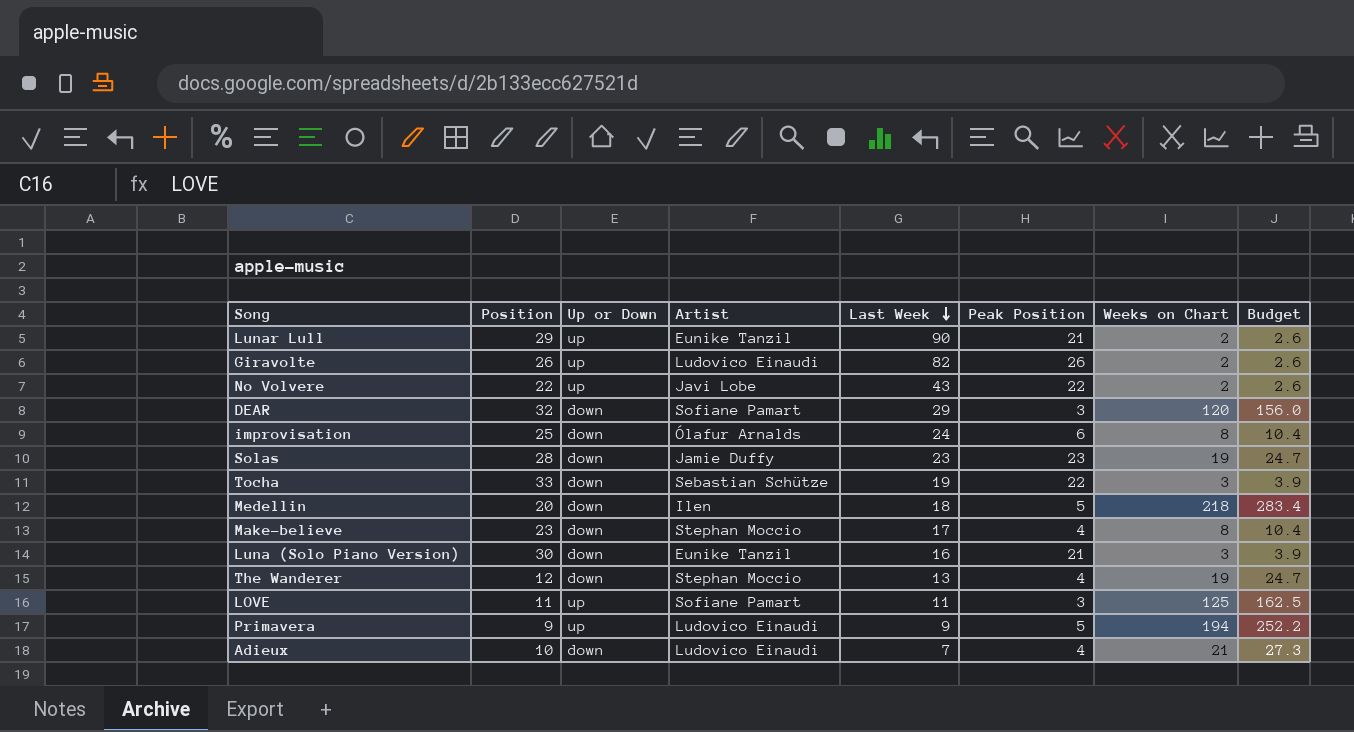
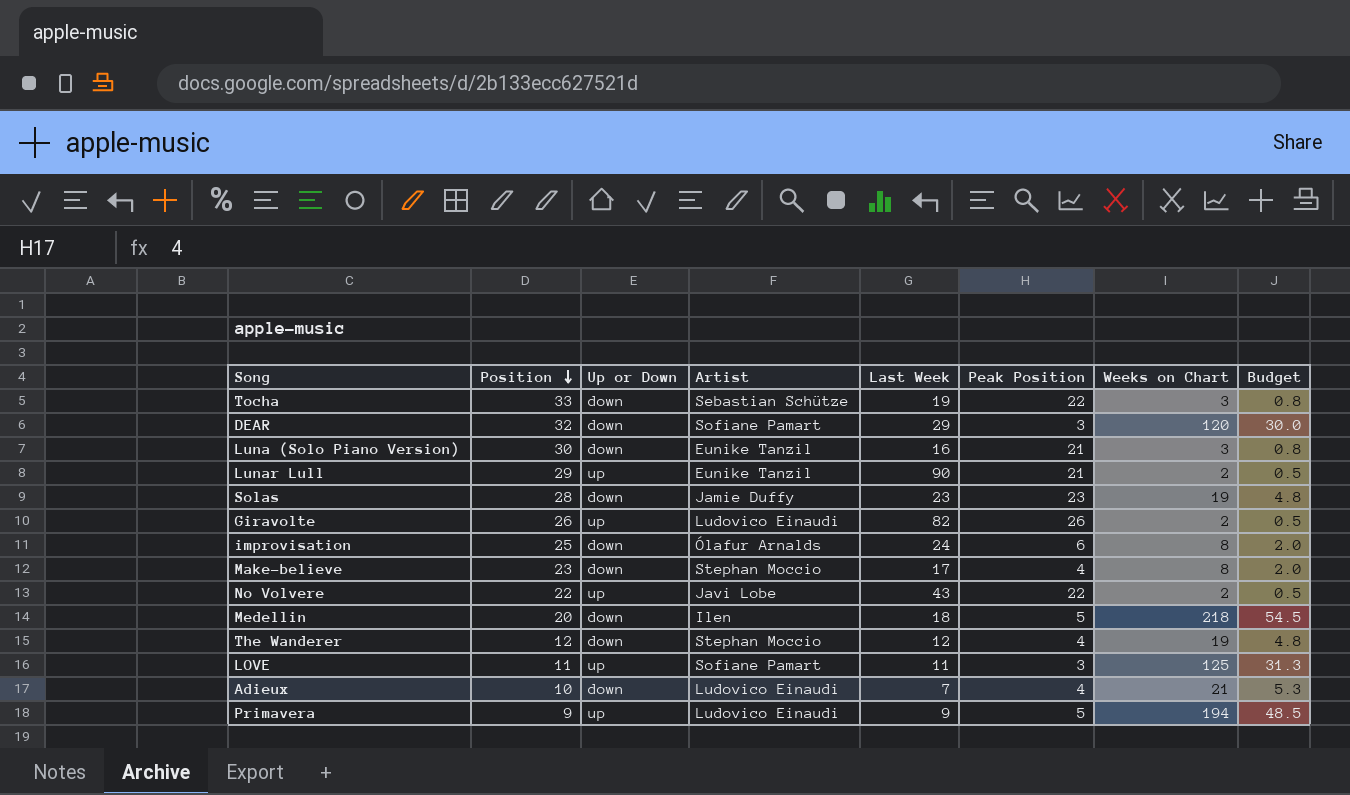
row order: Last Week descending -> Position descending
column Budget | formula: [Weeks on Chart] * 1.3 -> [Weeks on Chart] * 0.25
The Wanderer | Last Week: 13 -> 12

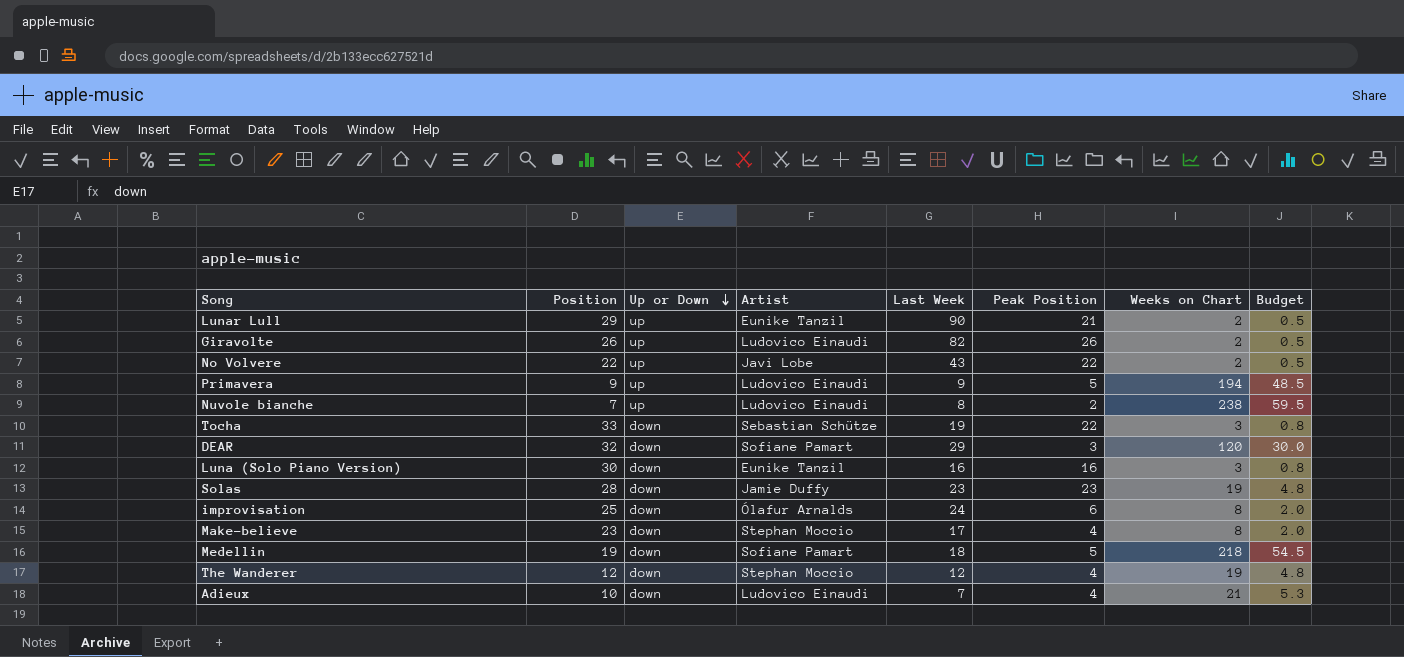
row order: Position descending -> Up or Down descending
row LOVE: 11 | up | Sofiane Pamart | 11 | 3 | 125 | 31.3 -> none
row Nuvole bianche: none -> 7 | up | Ludovico Einaudi | 8 | 2 | 238 | 59.5
Luna (Solo Piano Version) | Peak Position: 21 -> 16
Medellin | Position: 20 -> 19
Medellin | Artist: Ilen -> Sofiane Pamart

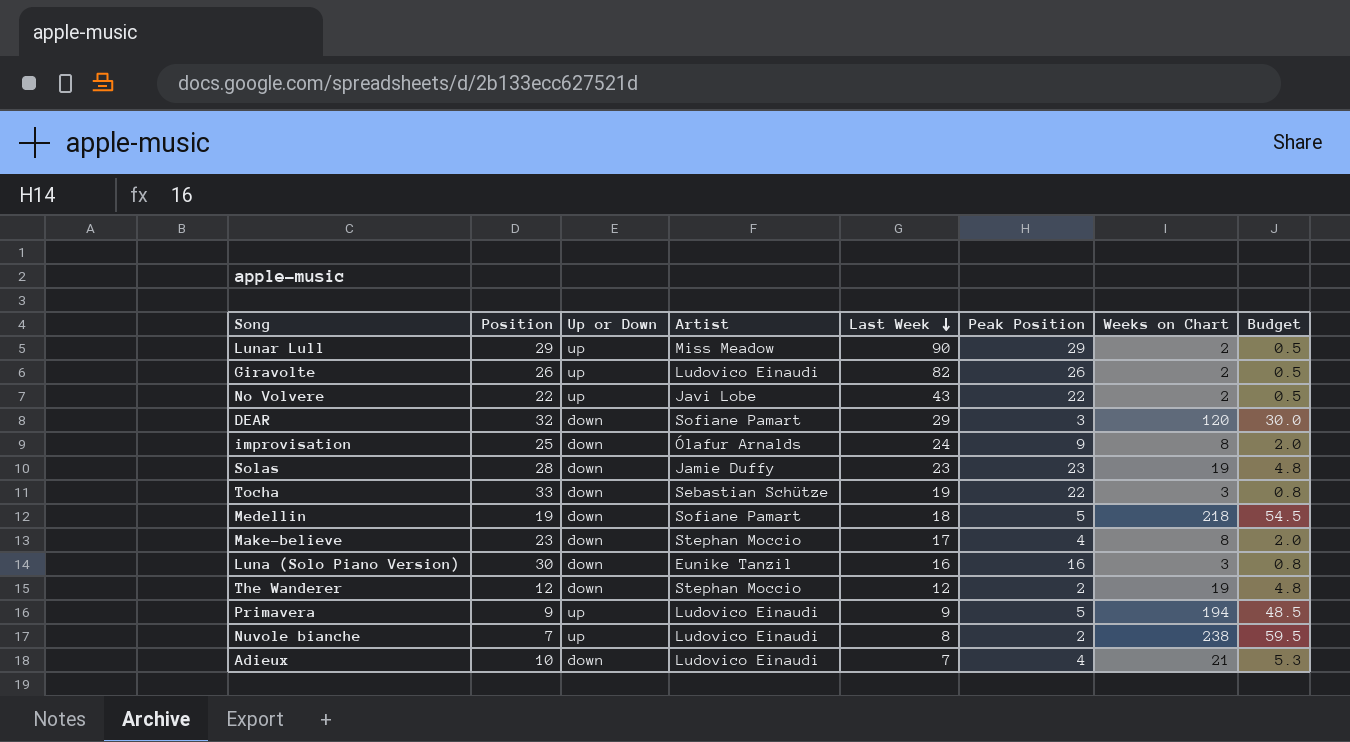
row order: Up or Down descending -> Last Week descending
Lunar Lull | Artist: Eunike Tanzil -> Miss Meadow
Lunar Lull | Peak Position: 21 -> 29
improvisation | Peak Position: 6 -> 9
The Wanderer | Peak Position: 4 -> 2

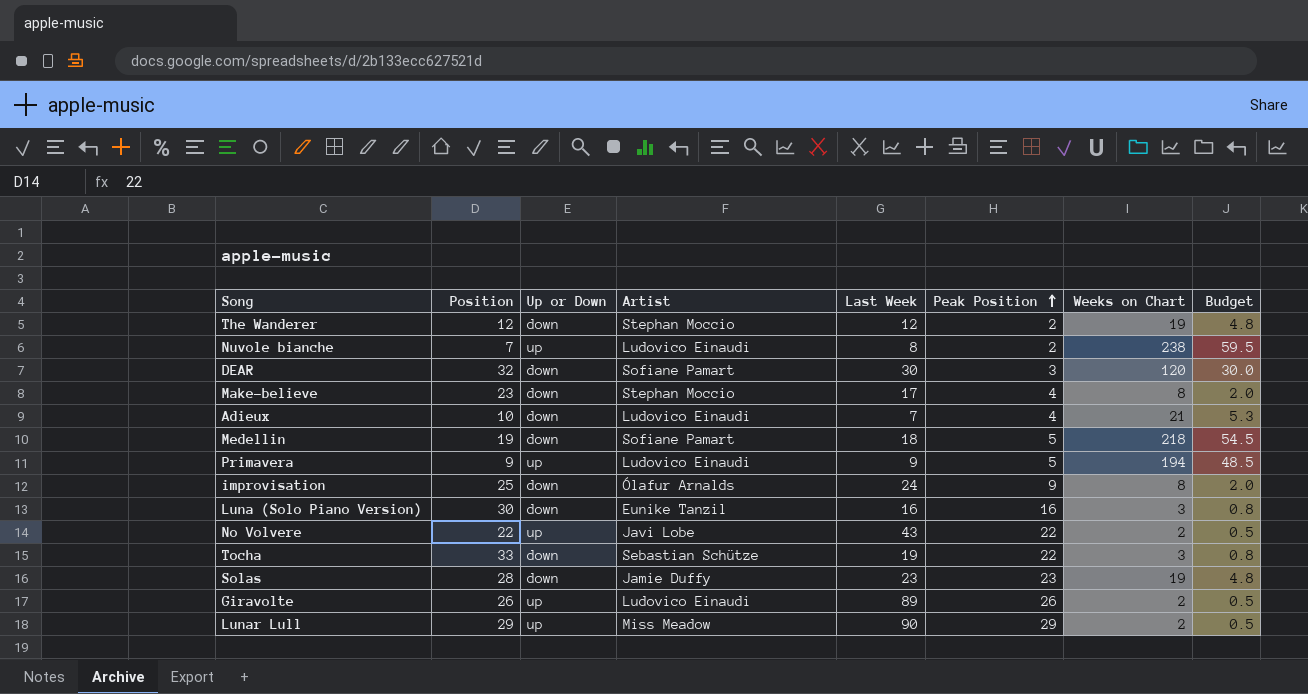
row order: Last Week descending -> Peak Position ascending
DEAR | Last Week: 29 -> 30
Giravolte | Last Week: 82 -> 89

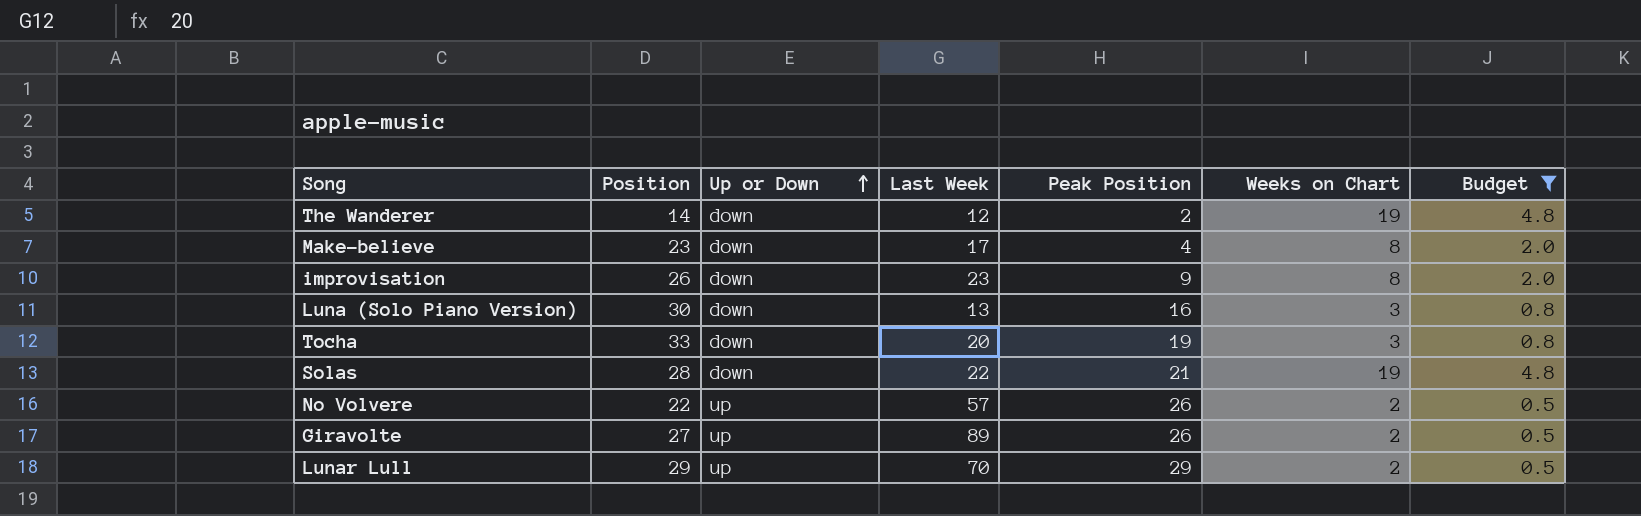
filter: none -> Budget <= 4.8
row order: Peak Position ascending -> Up or Down ascending
column Artist | position: 4 -> none
The Wanderer | Position: 12 -> 14
improvisation | Position: 25 -> 26
improvisation | Last Week: 24 -> 23
Luna (Solo Piano Version) | Last Week: 16 -> 13
Tocha | Last Week: 19 -> 20
Tocha | Peak Position: 22 -> 19
Solas | Last Week: 23 -> 22
Solas | Peak Position: 23 -> 21
No Volvere | Last Week: 43 -> 57
No Volvere | Peak Position: 22 -> 26
Giravolte | Position: 26 -> 27
Lunar Lull | Last Week: 90 -> 70

